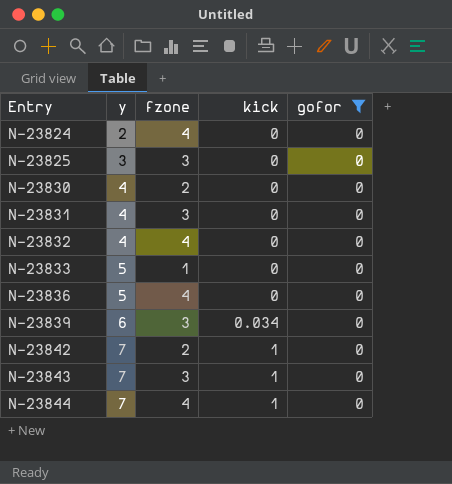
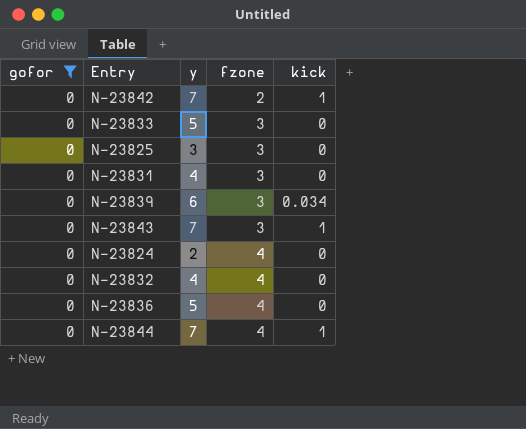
row order: Entry ascending -> fzone ascending
column gofor | position: 5 -> 1
row N-23830: 4 | 2 | 0 | 0 -> none
N-23833 | fzone: 1 -> 3

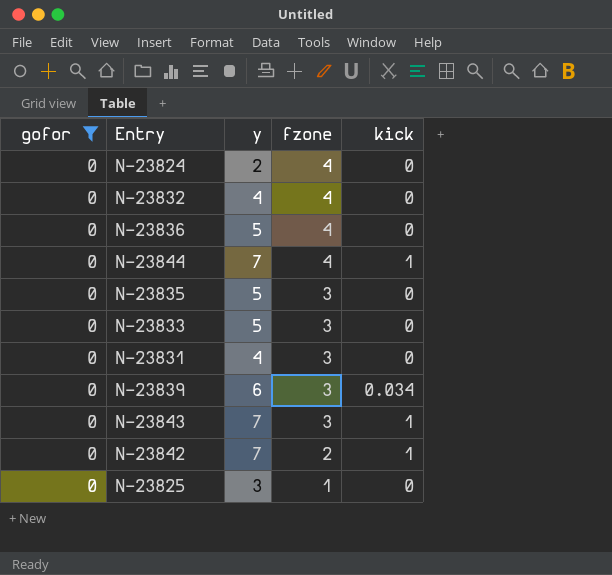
row order: fzone ascending -> fzone descending
row N-23835: none -> 0 | 5 | 3 | 0
N-23825 | fzone: 3 -> 1

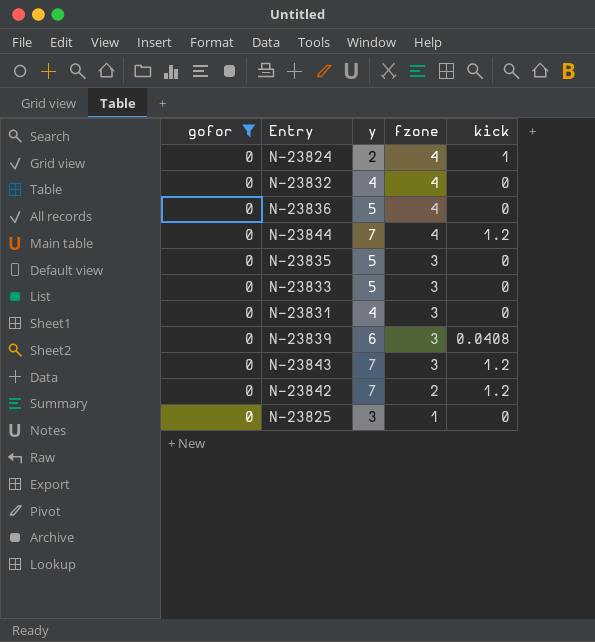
N-23824 | kick: 0 -> 1
N-23844 | kick: 1 -> 1.2
N-23839 | kick: 0.034 -> 0.0408
N-23843 | kick: 1 -> 1.2
N-23842 | kick: 1 -> 1.2

